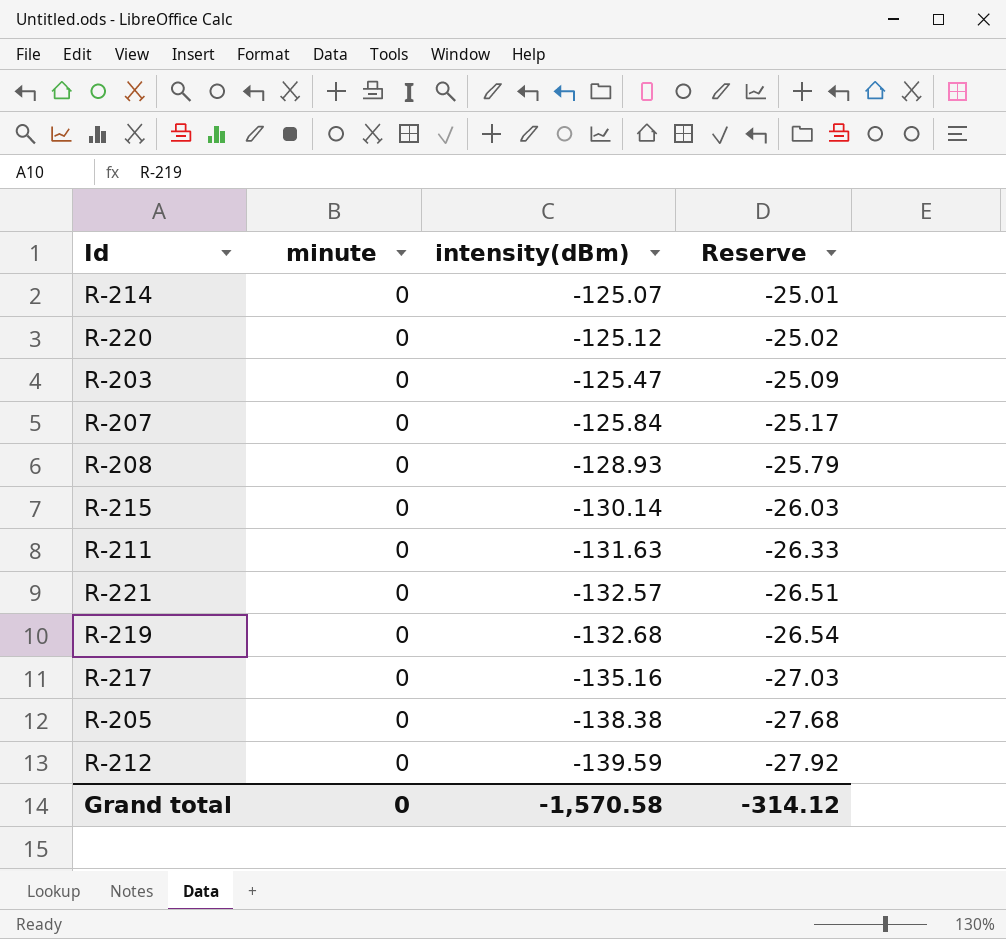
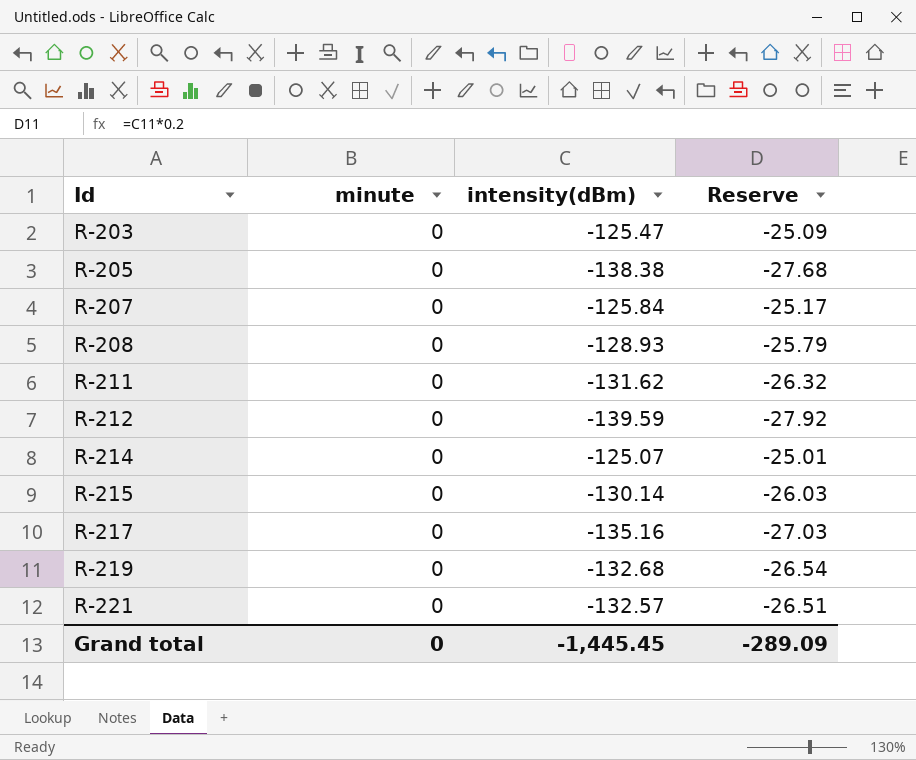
row order: intensity(dBm) descending -> Id ascending
row R-220: 0 | -125.12 | -25.02 -> none
R-211 | intensity(dBm): -131.63 -> -131.62
R-211 | Reserve: -26.33 -> -26.32
Grand total | intensity(dBm): -1,570.58 -> -1,445.45
Grand total | Reserve: -314.12 -> -289.09

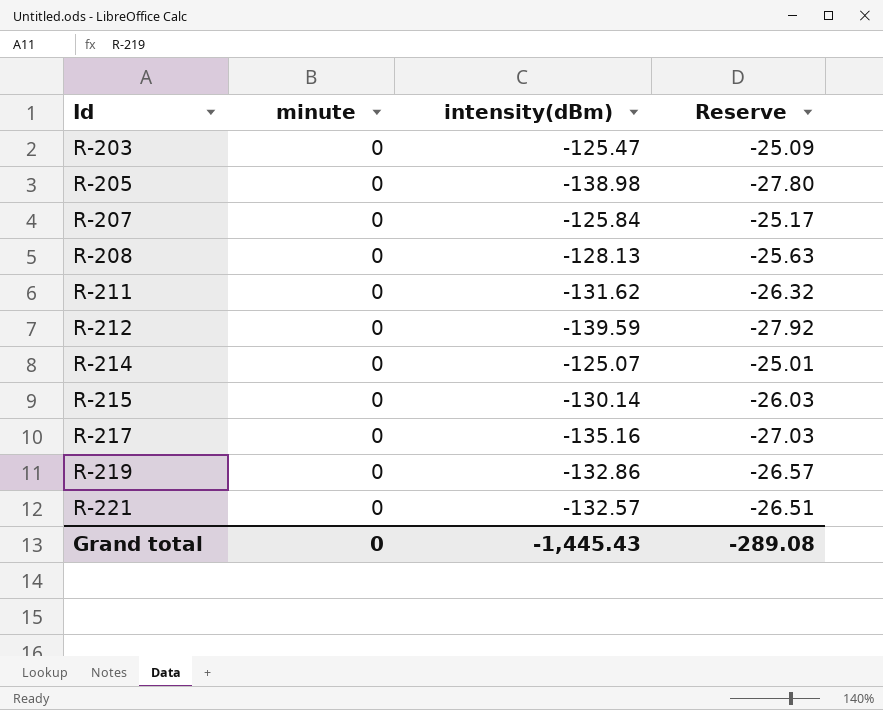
R-205 | intensity(dBm): -138.38 -> -138.98
R-205 | Reserve: -27.68 -> -27.80
R-208 | intensity(dBm): -128.93 -> -128.13
R-208 | Reserve: -25.79 -> -25.63
R-219 | intensity(dBm): -132.68 -> -132.86
R-219 | Reserve: -26.54 -> -26.57
Grand total | intensity(dBm): -1,445.45 -> -1,445.43
Grand total | Reserve: -289.09 -> -289.08

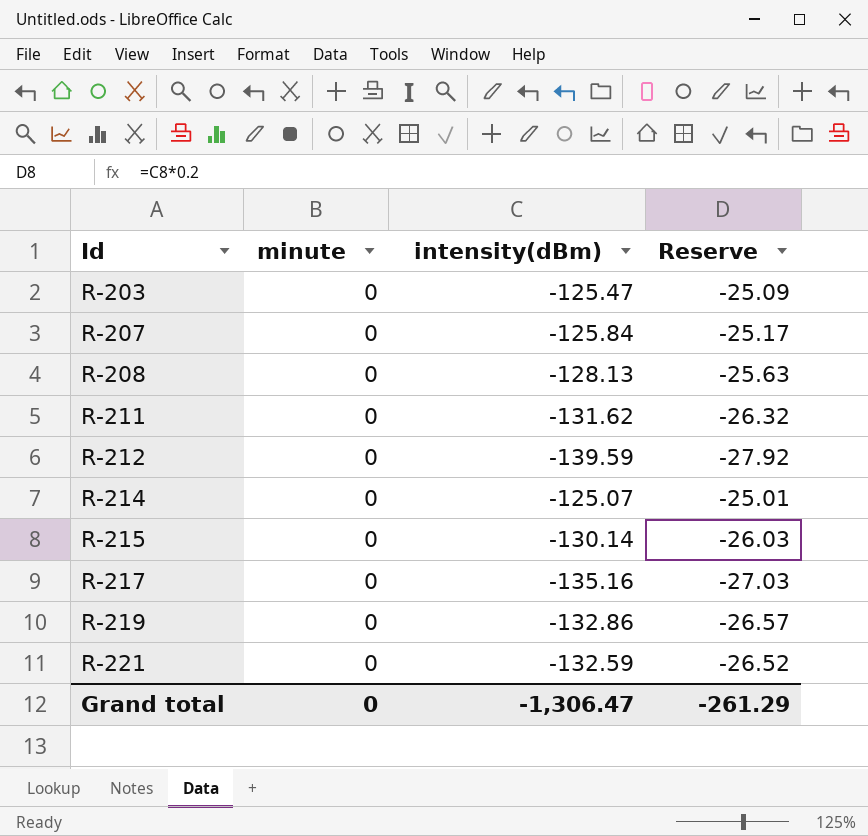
row R-205: 0 | -138.98 | -27.80 -> none
R-221 | intensity(dBm): -132.57 -> -132.59
R-221 | Reserve: -26.51 -> -26.52
Grand total | intensity(dBm): -1,445.43 -> -1,306.47
Grand total | Reserve: -289.08 -> -261.29

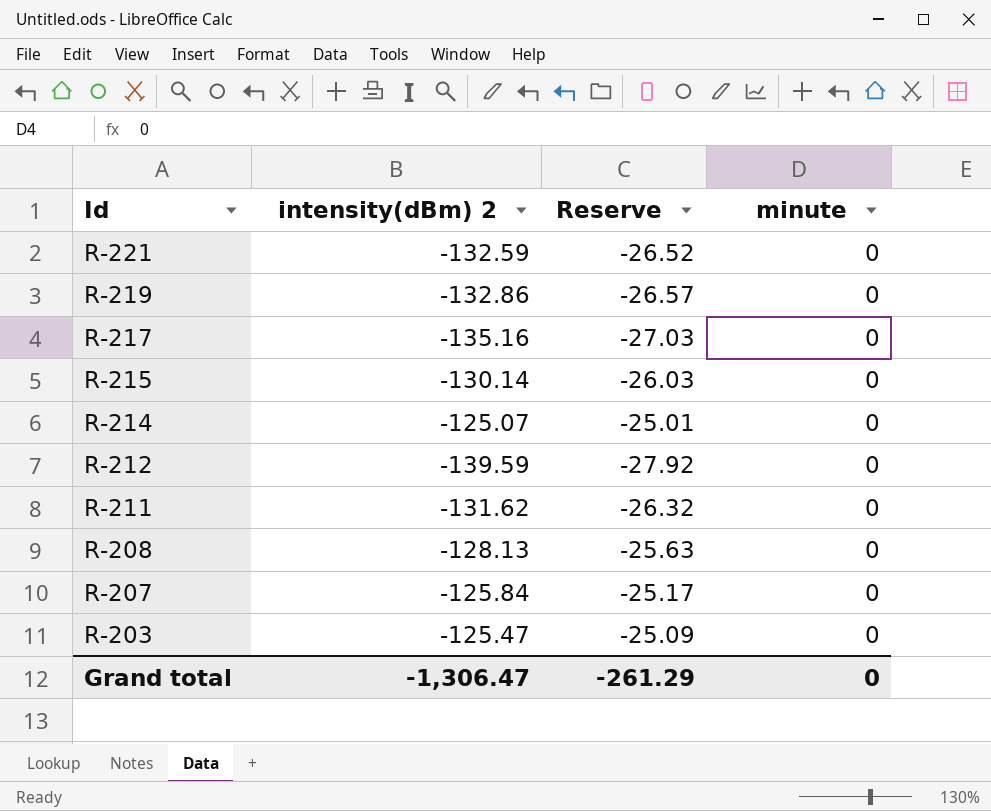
row order: Id ascending -> Id descending
column name: intensity(dBm) -> intensity(dBm) 2
column minute | position: 2 -> 4

